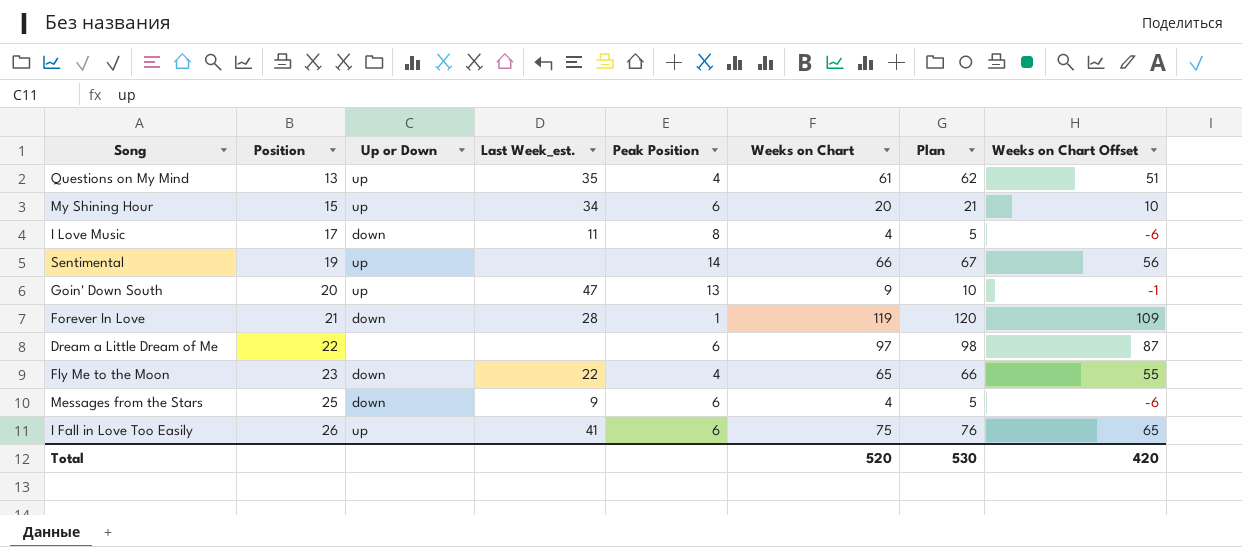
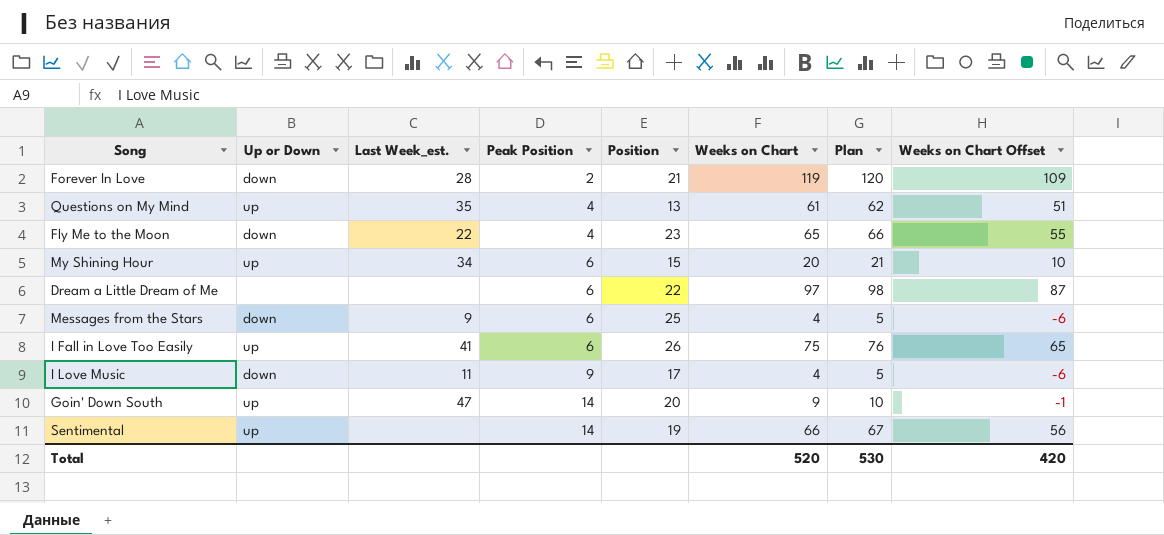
row order: Position ascending -> Peak Position ascending
column Position | position: 2 -> 5
Forever In Love | Peak Position: 1 -> 2
I Love Music | Peak Position: 8 -> 9
Goin' Down South | Peak Position: 13 -> 14

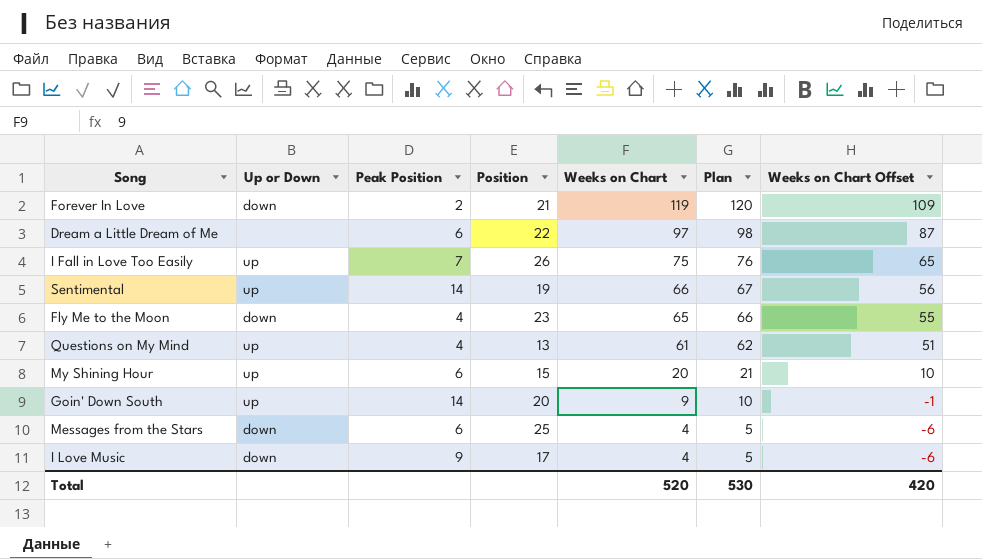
row order: Peak Position ascending -> Weeks on Chart descending
column Last Week_est. | position: 3 -> none
I Fall in Love Too Easily | Peak Position: 6 -> 7

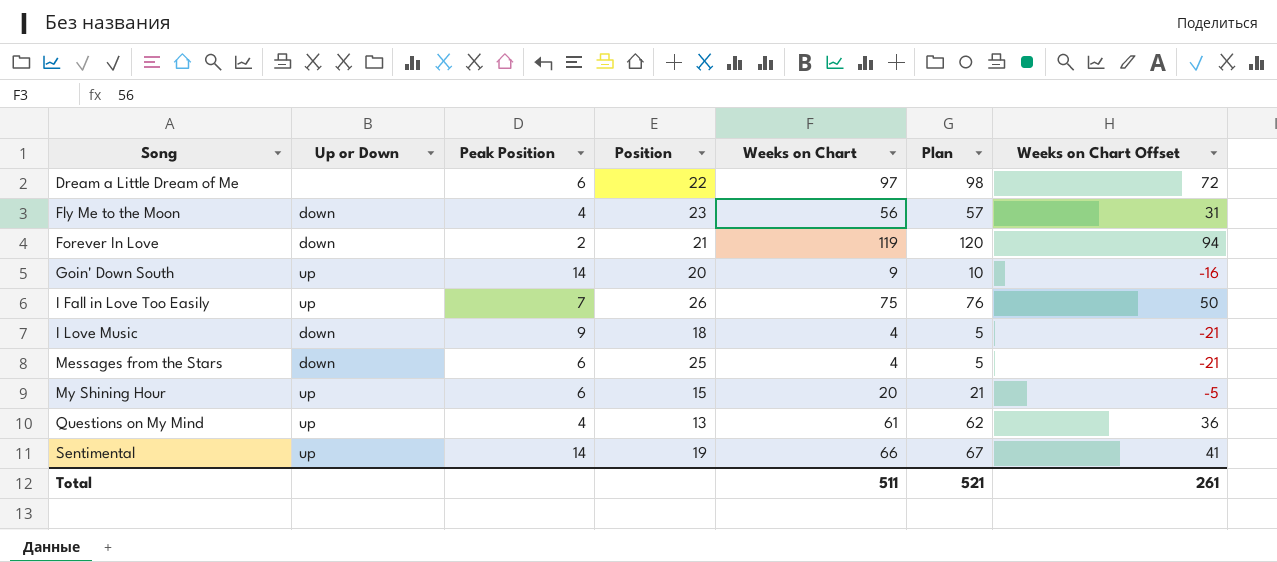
row order: Weeks on Chart descending -> Song ascending
column Weeks on Chart Offset | formula: [Weeks on Chart] - 10 -> [Weeks on Chart] - 25
Fly Me to the Moon | Weeks on Chart: 65 -> 56
Fly Me to the Moon | Plan: 66 -> 57
I Love Music | Position: 17 -> 18
Total | Weeks on Chart: 520 -> 511
Total | Plan: 530 -> 521
Total | Weeks on Chart Offset: 420 -> 261

